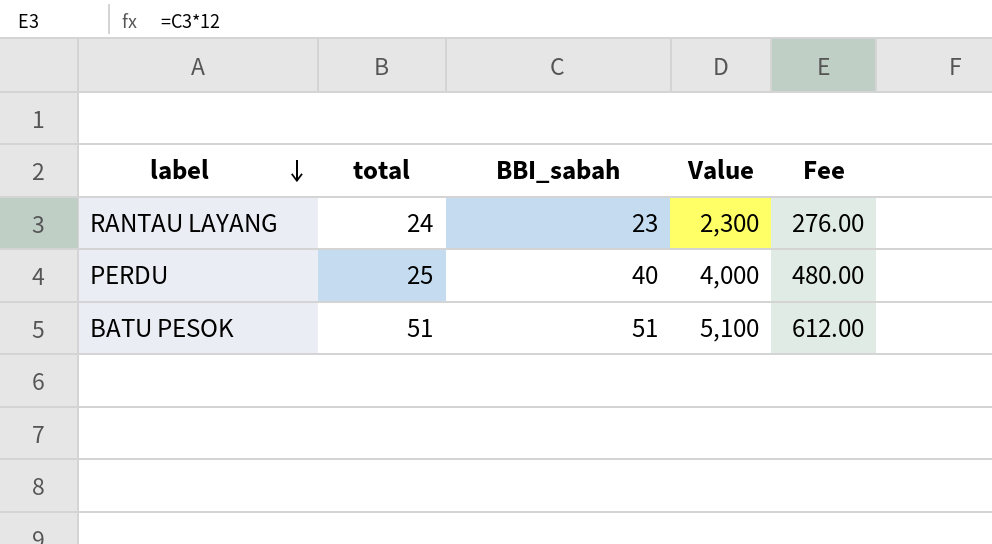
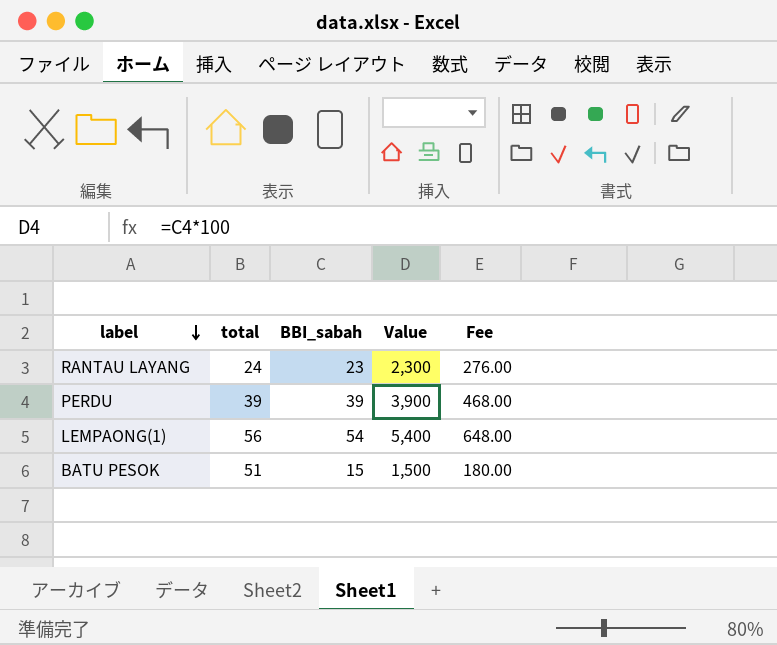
PERDU | total: 25 -> 39
PERDU | BBI_sabah: 40 -> 39
PERDU | Value: 4,000 -> 3,900
PERDU | Fee: 480.00 -> 468.00
row LEMPAONG(1): none -> 56 | 54 | 5,400 | 648.00
BATU PESOK | BBI_sabah: 51 -> 15
BATU PESOK | Value: 5,100 -> 1,500
BATU PESOK | Fee: 612.00 -> 180.00

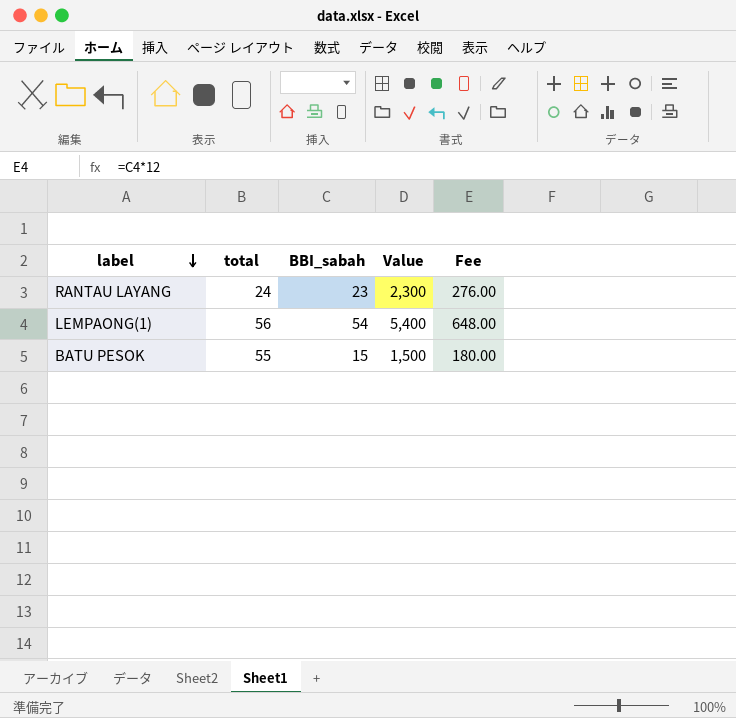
row PERDU: 39 | 39 | 3,900 | 468.00 -> none
BATU PESOK | total: 51 -> 55

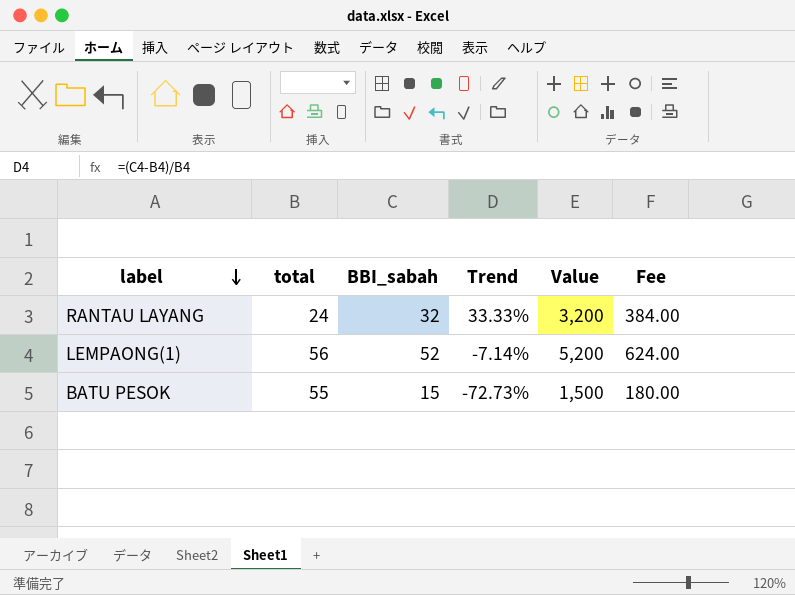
column Trend | formula: none -> ([BBI_sabah] - [total]) / [total]
RANTAU LAYANG | BBI_sabah: 23 -> 32
RANTAU LAYANG | Value: 2,300 -> 3,200
RANTAU LAYANG | Fee: 276.00 -> 384.00
LEMPAONG(1) | BBI_sabah: 54 -> 52
LEMPAONG(1) | Value: 5,400 -> 5,200
LEMPAONG(1) | Fee: 648.00 -> 624.00

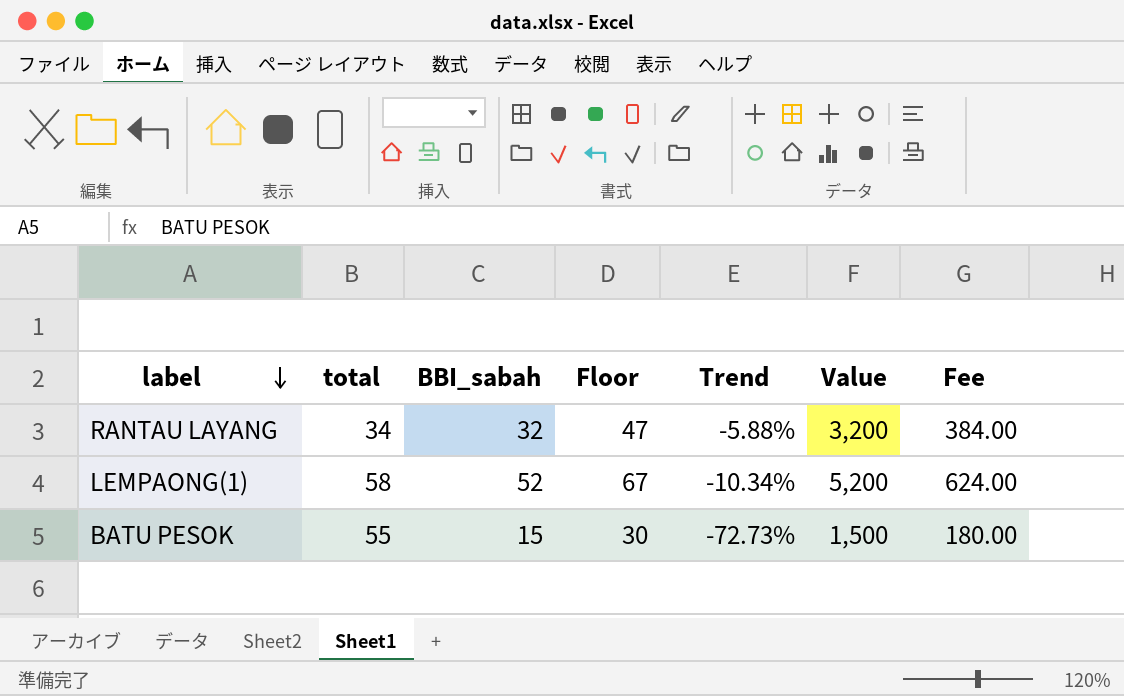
column Floor | formula: none -> [BBI_sabah] + 15
RANTAU LAYANG | total: 24 -> 34
RANTAU LAYANG | Trend: 33.33% -> -5.88%
LEMPAONG(1) | total: 56 -> 58
LEMPAONG(1) | Trend: -7.14% -> -10.34%

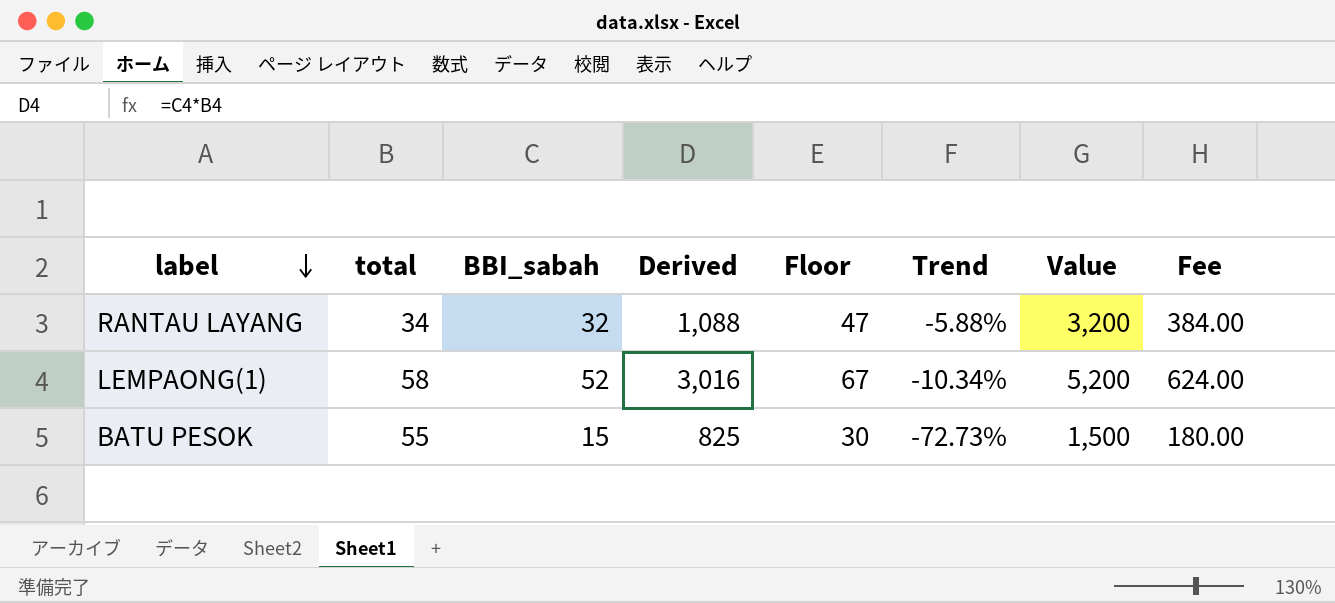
column Derived | formula: none -> [total] * [BBI_sabah]

